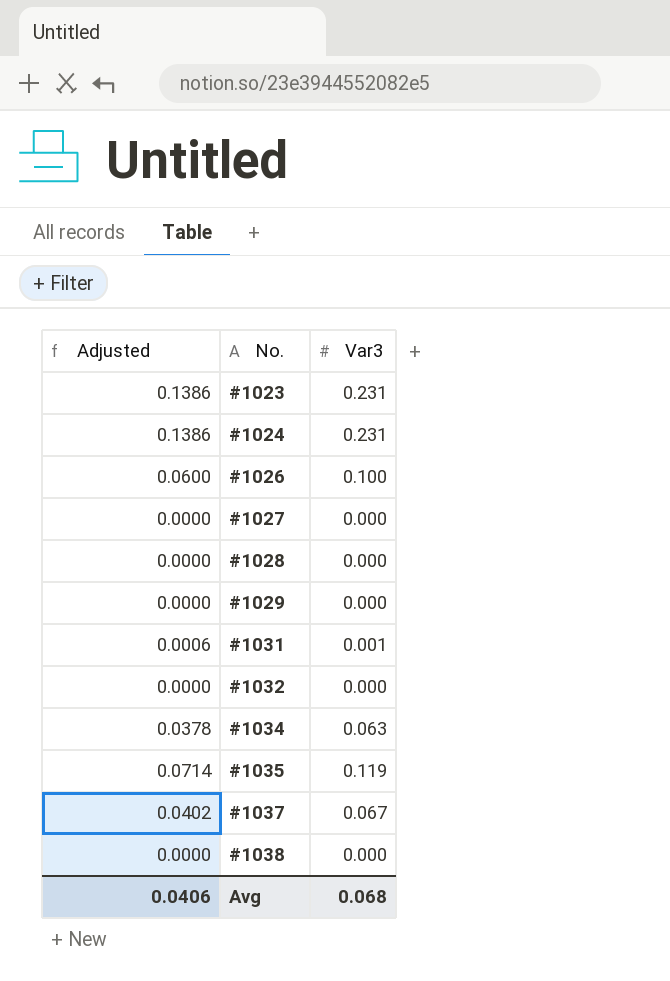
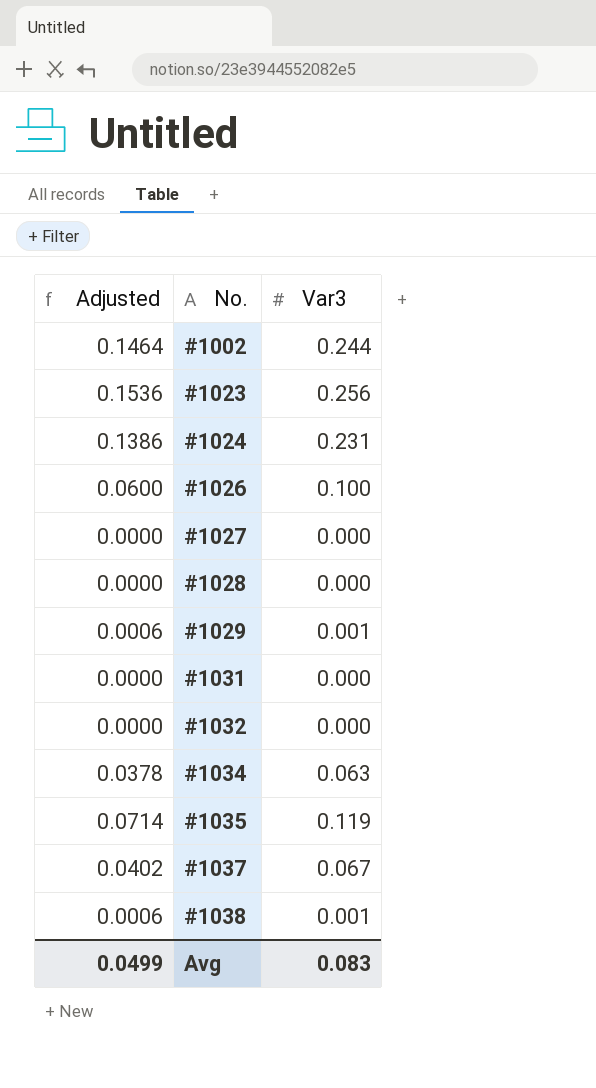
row #1002: none -> 0.1464 | 0.244
#1023 | Adjusted: 0.1386 -> 0.1536
#1023 | Var3: 0.231 -> 0.256
#1029 | Adjusted: 0.0000 -> 0.0006
#1029 | Var3: 0.000 -> 0.001
#1031 | Adjusted: 0.0006 -> 0.0000
#1031 | Var3: 0.001 -> 0.000
#1038 | Adjusted: 0.0000 -> 0.0006
#1038 | Var3: 0.000 -> 0.001
Avg | Adjusted: 0.0406 -> 0.0499
Avg | Var3: 0.068 -> 0.083

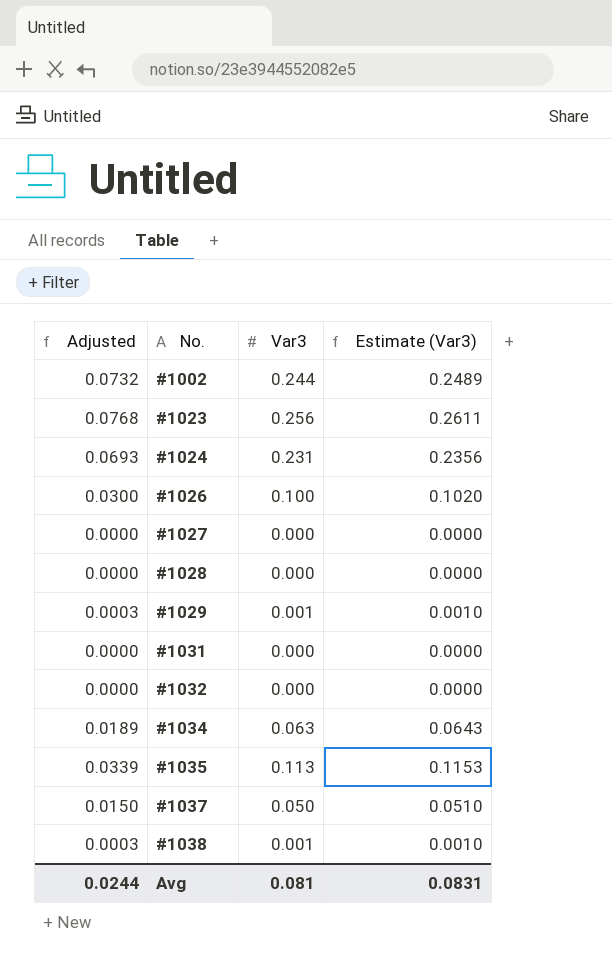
column Adjusted | formula: [Var3] * 0.6 -> [Var3] * 0.3
column Estimate (Var3) | formula: none -> [Var3] * 1.02
#1035 | Var3: 0.119 -> 0.113
#1037 | Var3: 0.067 -> 0.050
Avg | Adjusted: 0.0499 -> 0.0244
Avg | Var3: 0.083 -> 0.081

